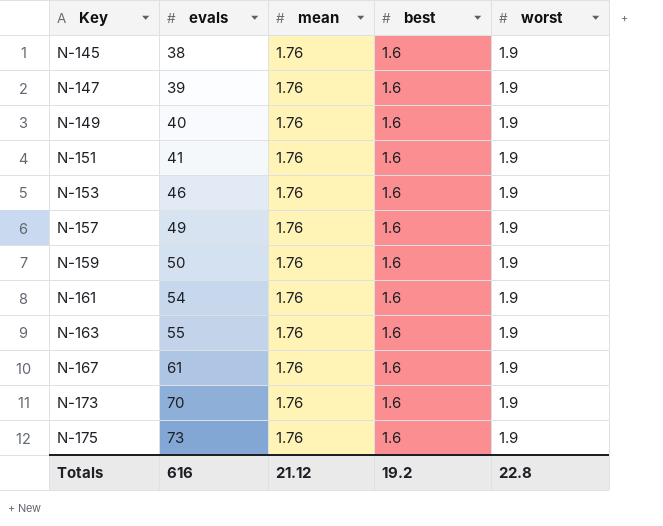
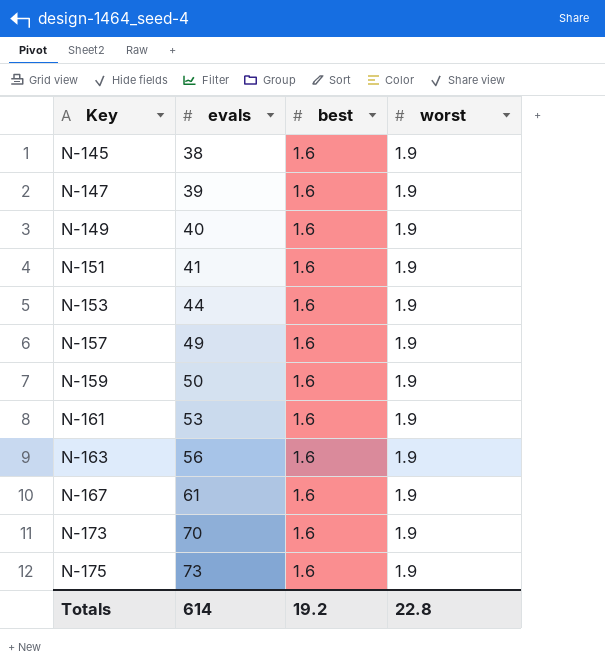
column mean | position: 3 -> none
N-153 | evals: 46 -> 44
N-161 | evals: 54 -> 53
N-163 | evals: 55 -> 56
Totals | evals: 616 -> 614

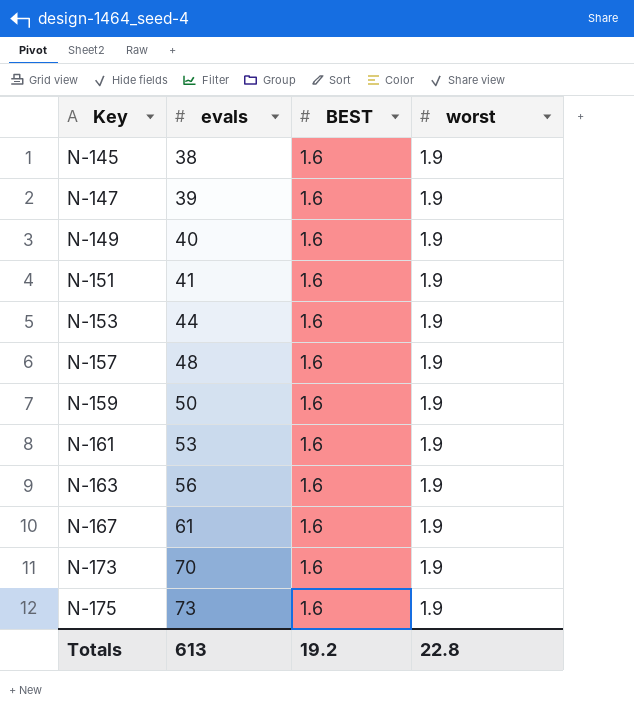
column name: best -> BEST
N-157 | evals: 49 -> 48
Totals | evals: 614 -> 613

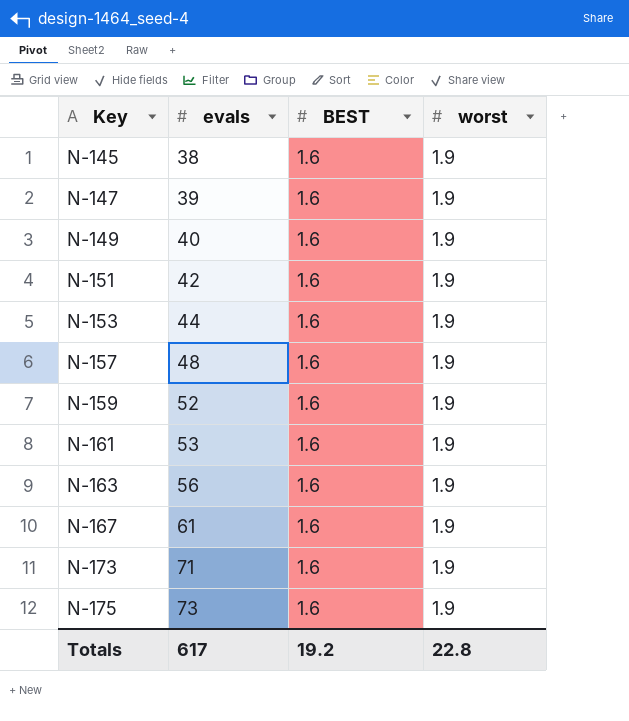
N-151 | evals: 41 -> 42
N-159 | evals: 50 -> 52
N-173 | evals: 70 -> 71
Totals | evals: 613 -> 617

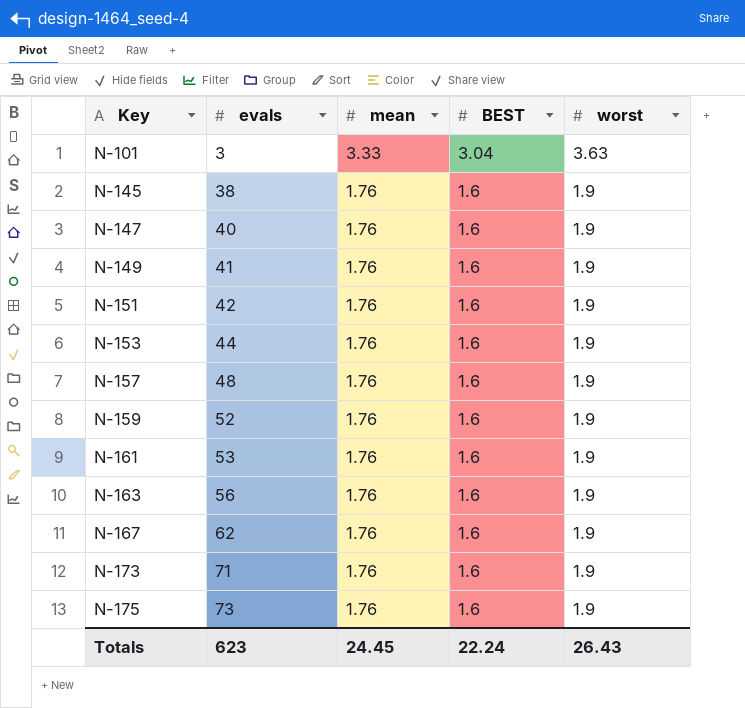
column mean | position: none -> 3
row N-101: none -> 3 | 3.33 | 3.04 | 3.63
N-147 | evals: 39 -> 40
N-149 | evals: 40 -> 41
N-167 | evals: 61 -> 62
Totals | evals: 617 -> 623
Totals | BEST: 19.2 -> 22.24
Totals | worst: 22.8 -> 26.43

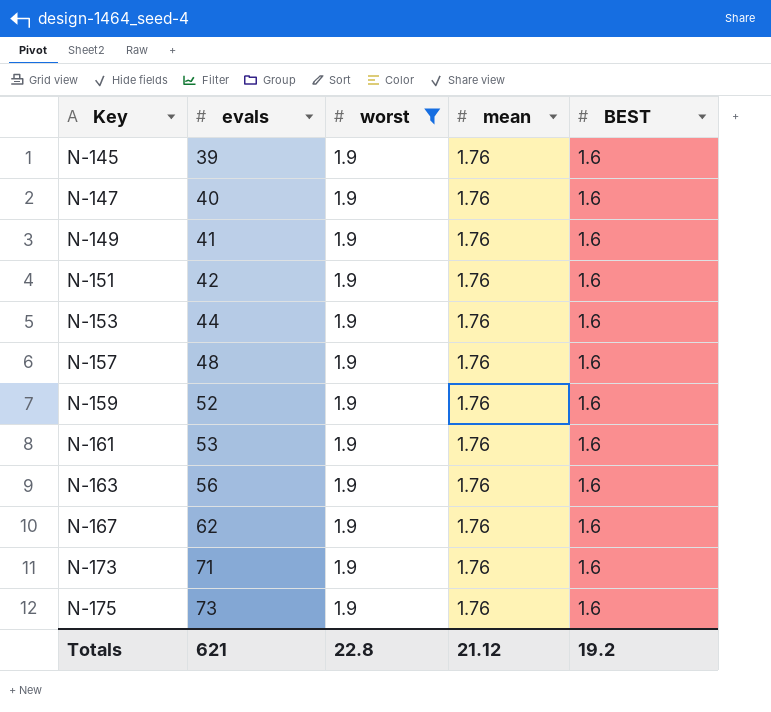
filter: none -> worst = 1.9
column worst | position: 5 -> 3
N-145 | evals: 38 -> 39
Totals | evals: 623 -> 621
Totals | worst: 26.43 -> 22.8
Totals | mean: 24.45 -> 21.12
Totals | BEST: 22.24 -> 19.2

